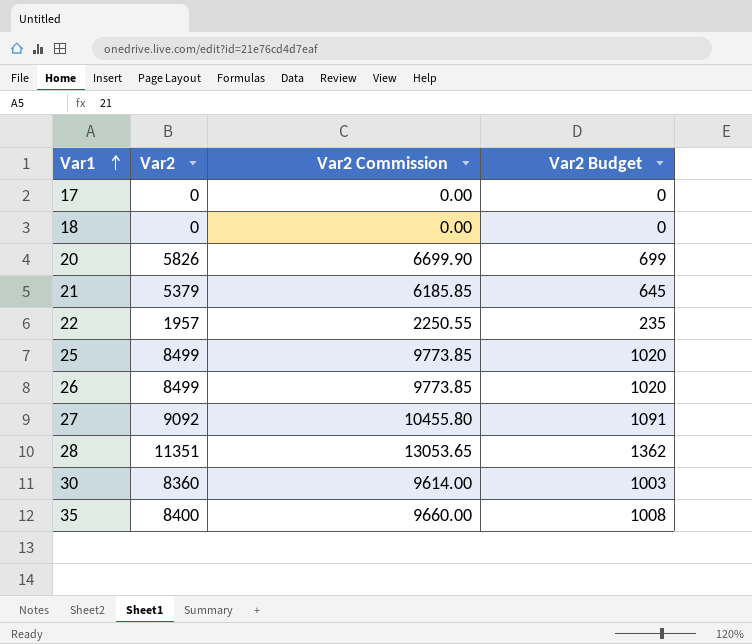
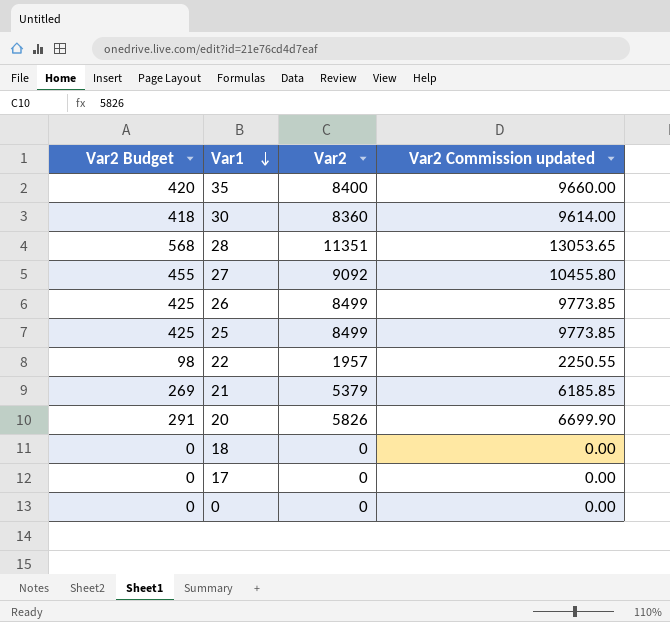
row order: Var1 ascending -> Var1 descending
column Var2 Budget | formula: [Var2] * 0.12 -> [Var2] * 0.05
column Var2 Budget | position: 4 -> 1
column name: Var2 Commission -> Var2 Commission updated
row 0: none -> 0 | 0 | 0.00

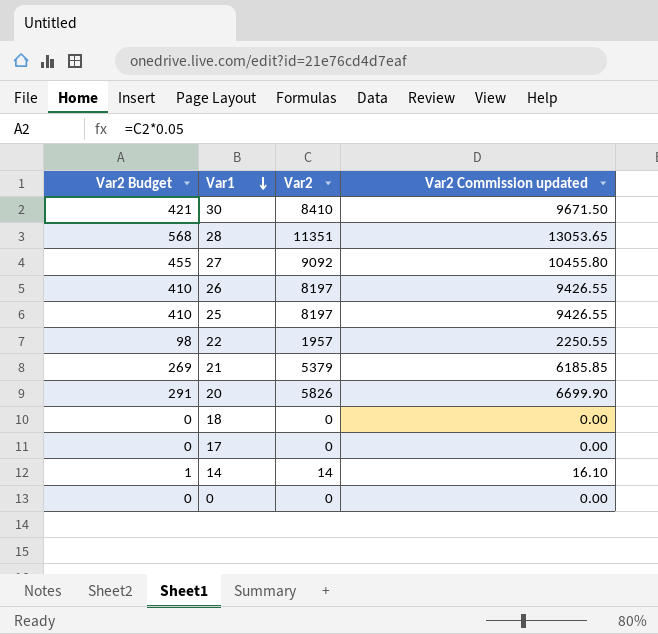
row 35: 420 | 8400 | 9660.00 -> none
30 | Var2 Budget: 418 -> 421
30 | Var2: 8360 -> 8410
30 | Var2 Commission updated: 9614.00 -> 9671.50
26 | Var2 Budget: 425 -> 410
26 | Var2: 8499 -> 8197
26 | Var2 Commission updated: 9773.85 -> 9426.55
25 | Var2 Budget: 425 -> 410
25 | Var2: 8499 -> 8197
25 | Var2 Commission updated: 9773.85 -> 9426.55
row 14: none -> 1 | 14 | 16.10

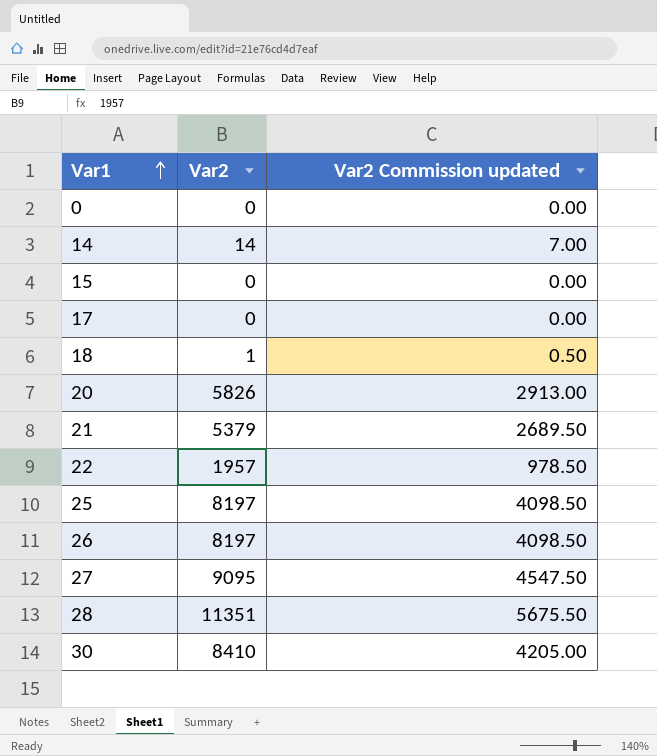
row order: Var1 descending -> Var1 ascending
column Var2 Budget | formula: [Var2] * 0.05 -> none
column Var2 Commission updated | formula: [Var2] * 1.15 -> [Var2] * 0.5
row 15: none -> 0 | 0.00
18 | Var2: 0 -> 1
27 | Var2: 9092 -> 9095

